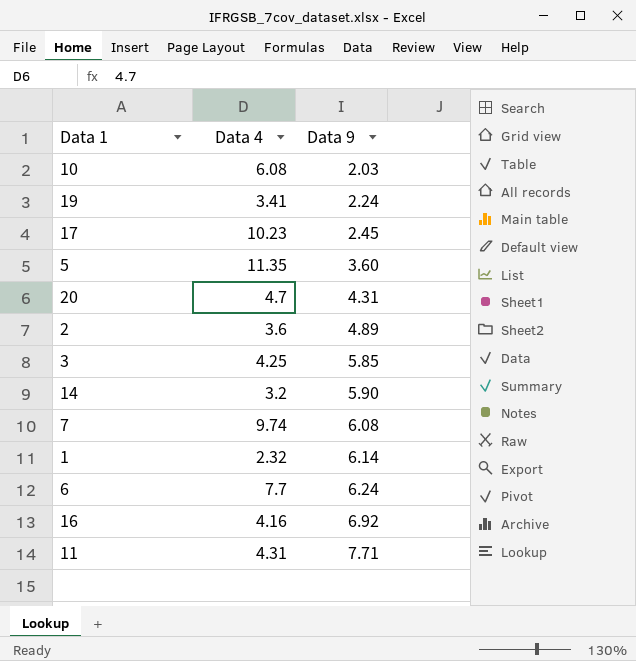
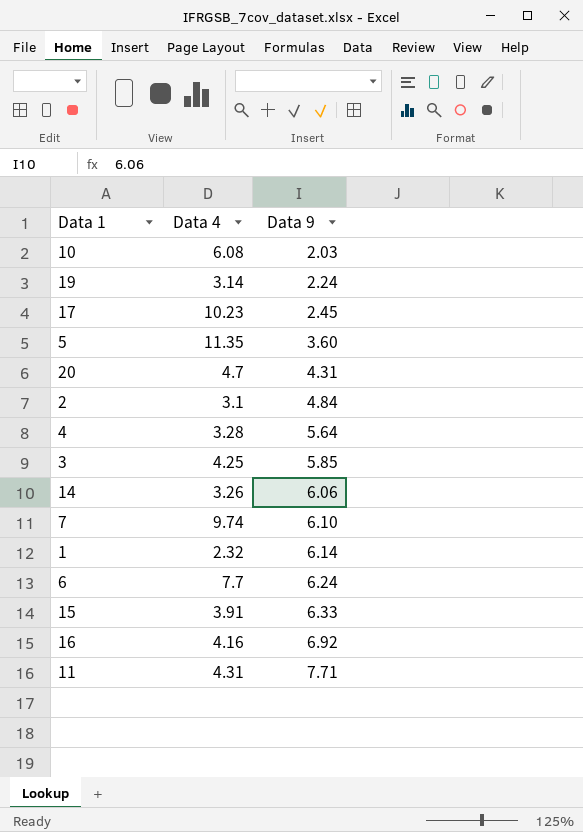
19 | Data 4: 3.41 -> 3.14
2 | Data 4: 3.6 -> 3.1
2 | Data 9: 4.89 -> 4.84
row 4: none -> 3.28 | 5.64
14 | Data 4: 3.2 -> 3.26
14 | Data 9: 5.90 -> 6.06
7 | Data 9: 6.08 -> 6.10
row 15: none -> 3.91 | 6.33

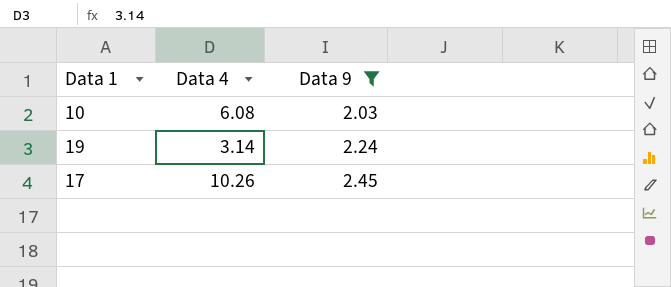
filter: none -> Data 9 <= 2.45
17 | Data 4: 10.23 -> 10.26

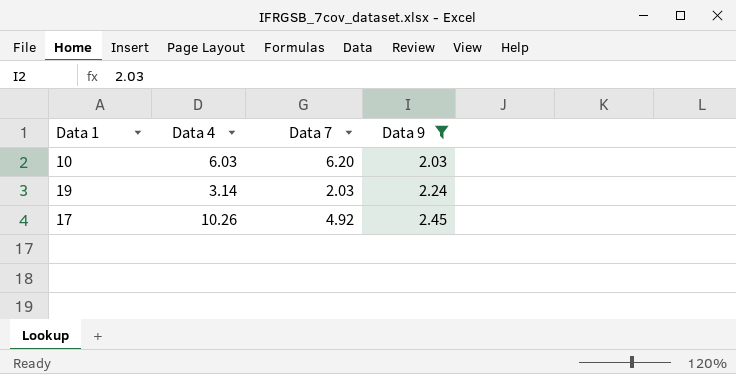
column Data 7 | position: none -> 3
10 | Data 4: 6.08 -> 6.03

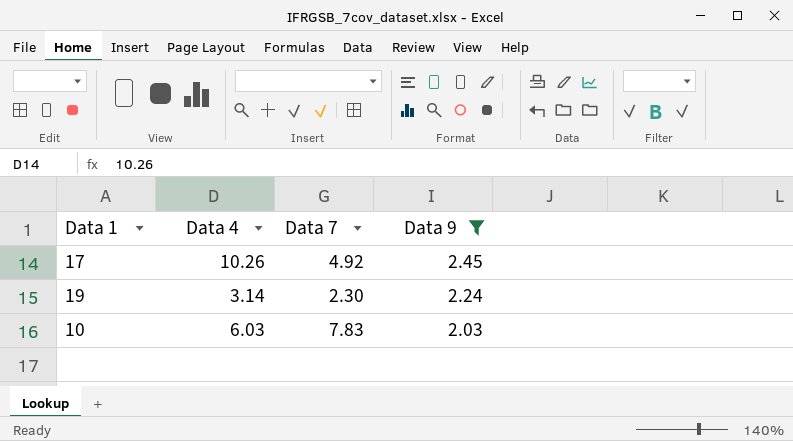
row order: Data 9 ascending -> Data 9 descending
19 | Data 7: 2.03 -> 2.30
10 | Data 7: 6.20 -> 7.83

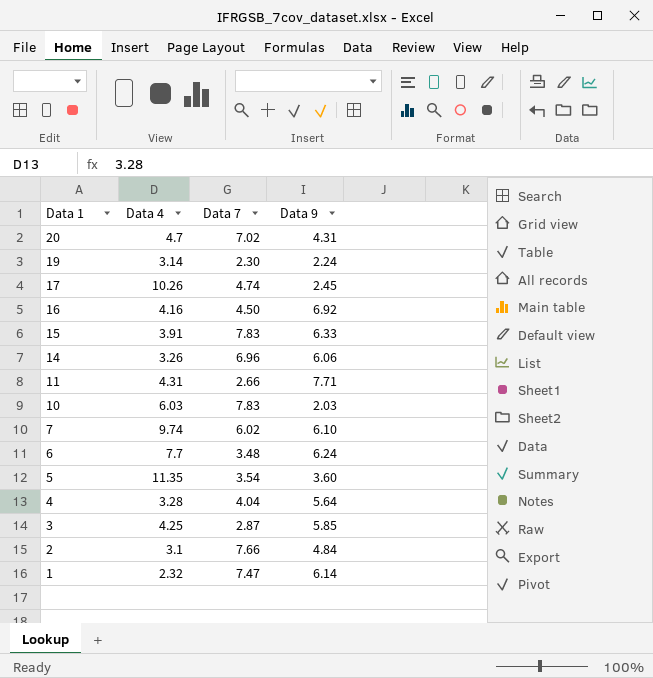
filter: Data 9 <= 2.45 -> none
row order: Data 9 descending -> Data 1 descending
17 | Data 7: 4.92 -> 4.74

